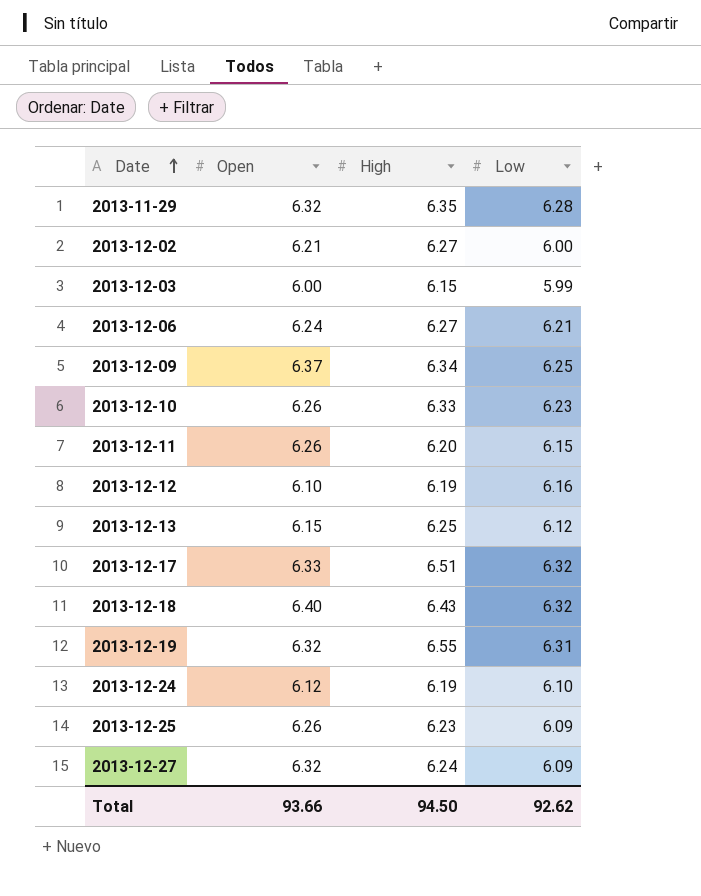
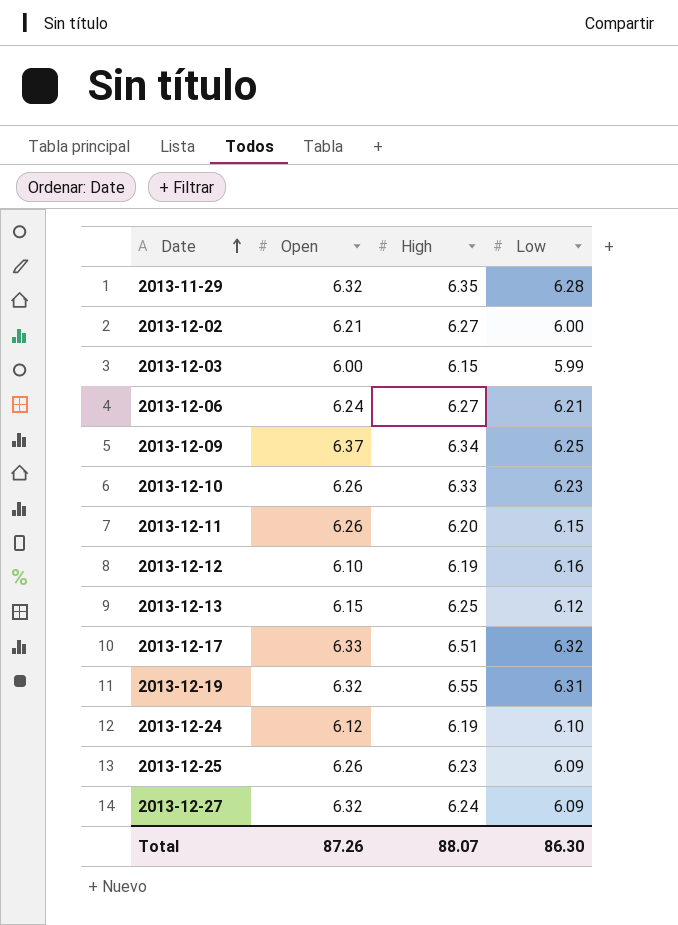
row 2013-12-18: 6.40 | 6.43 | 6.32 -> none
Total | Open: 93.66 -> 87.26
Total | High: 94.50 -> 88.07
Total | Low: 92.62 -> 86.30

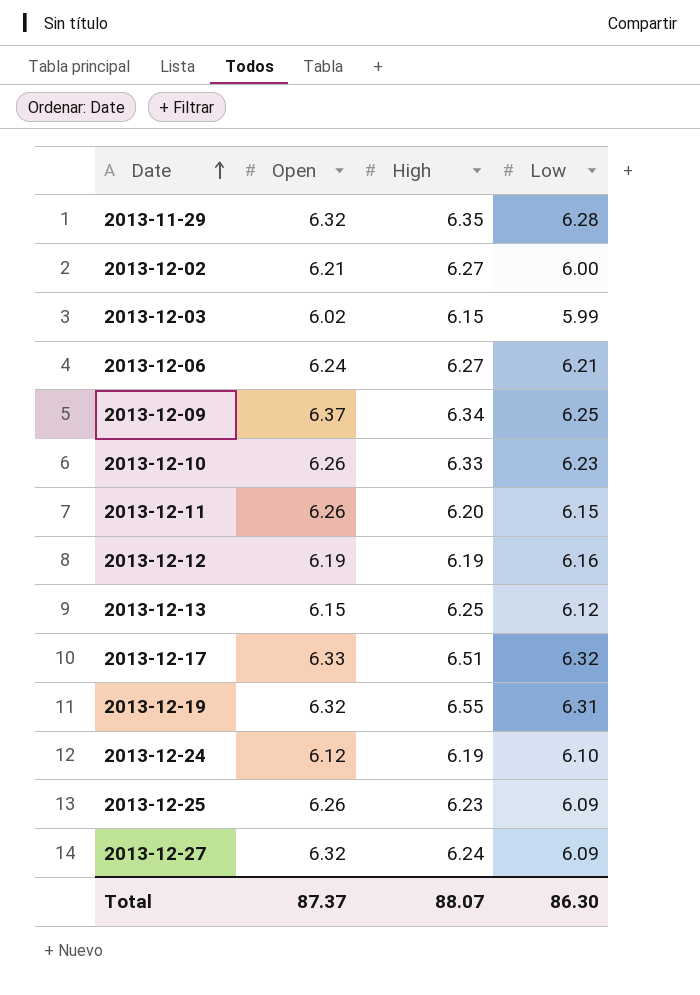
2013-12-03 | Open: 6.00 -> 6.02
2013-12-12 | Open: 6.10 -> 6.19
Total | Open: 87.26 -> 87.37

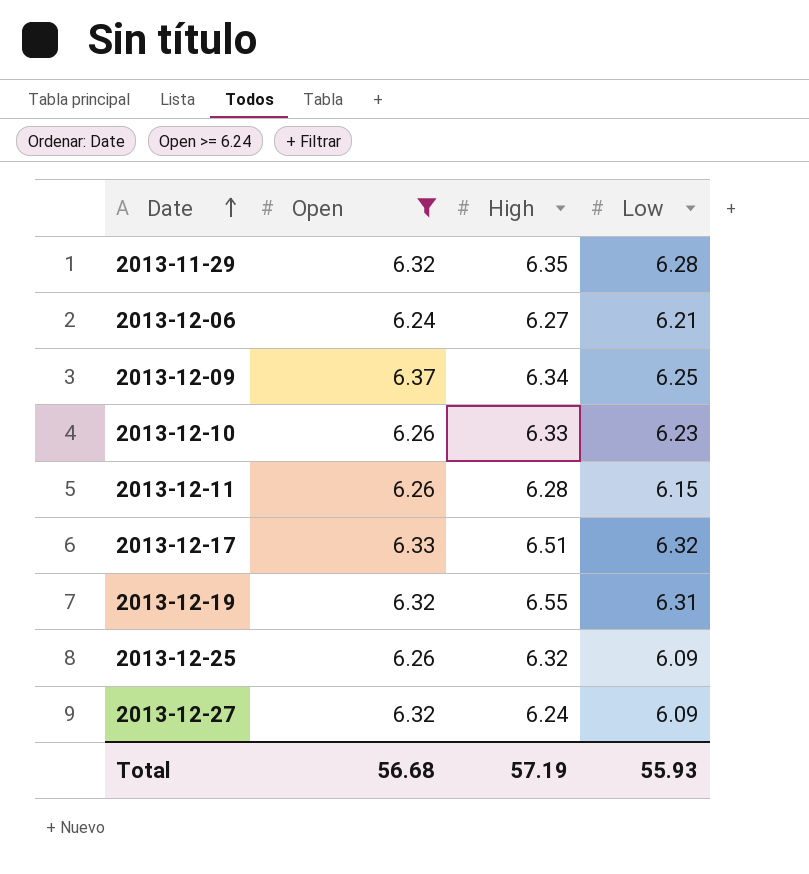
filter: none -> Open >= 6.24
2013-12-11 | High: 6.20 -> 6.28
2013-12-25 | High: 6.23 -> 6.32
Total | Open: 87.37 -> 56.68
Total | High: 88.07 -> 57.19
Total | Low: 86.30 -> 55.93

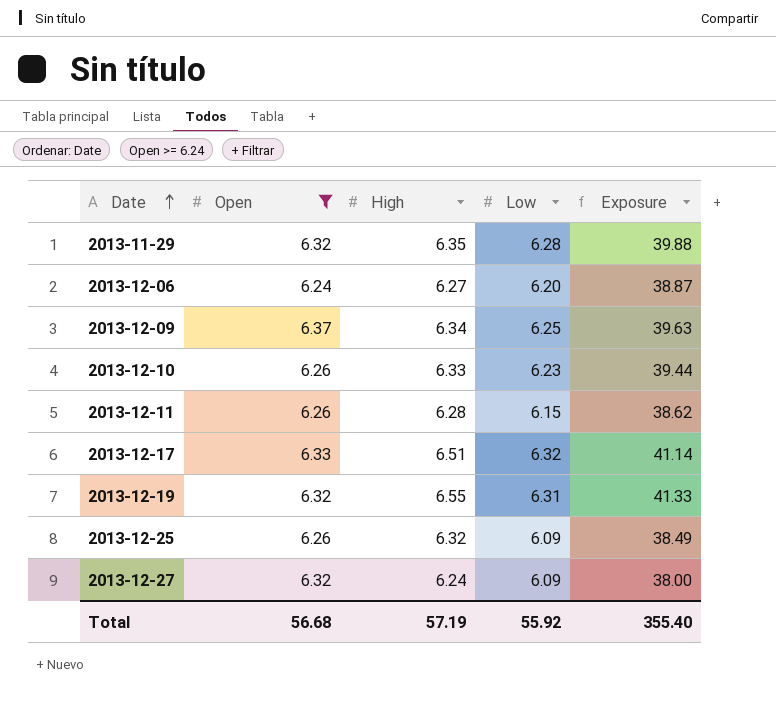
column Exposure | formula: none -> [High] * [Low]
2013-12-06 | Low: 6.21 -> 6.20
Total | Low: 55.93 -> 55.92

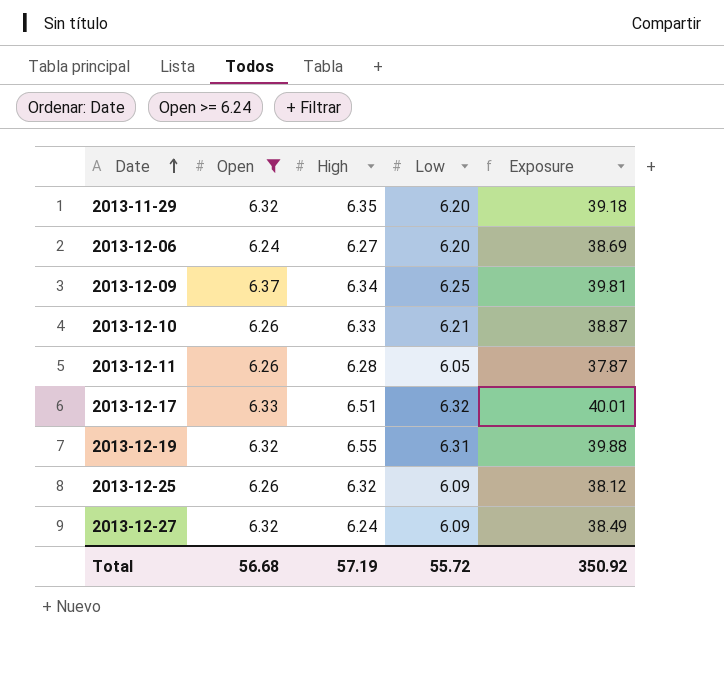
column Exposure | formula: [High] * [Low] -> [Open] * [Low]
2013-11-29 | Low: 6.28 -> 6.20
2013-12-10 | Low: 6.23 -> 6.21
2013-12-11 | Low: 6.15 -> 6.05
Total | Low: 55.92 -> 55.72
Total | Exposure: 355.40 -> 350.92

